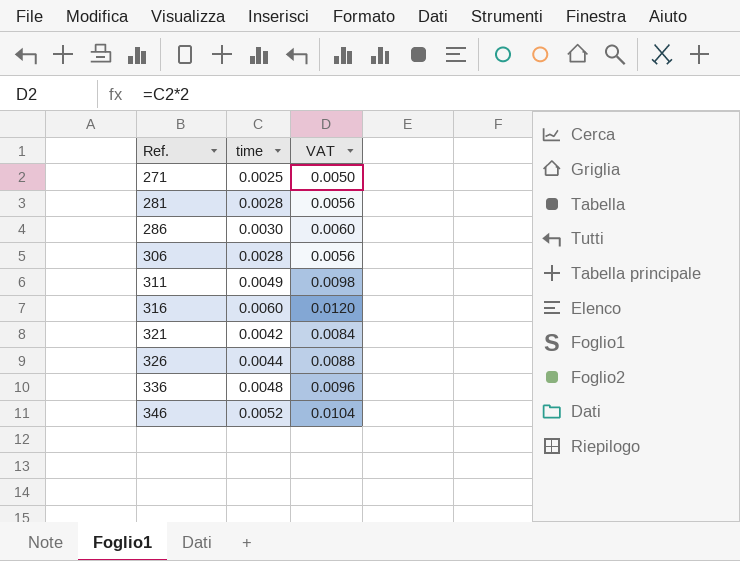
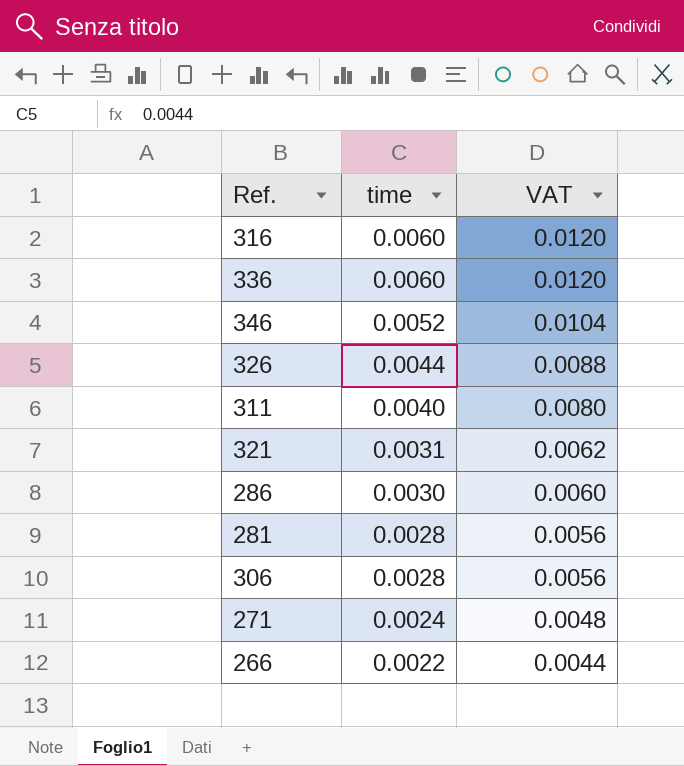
row order: Ref. ascending -> time descending
336 | time: 0.0048 -> 0.0060
336 | VAT: 0.0096 -> 0.0120
311 | time: 0.0049 -> 0.0040
311 | VAT: 0.0098 -> 0.0080
321 | time: 0.0042 -> 0.0031
321 | VAT: 0.0084 -> 0.0062
271 | time: 0.0025 -> 0.0024
271 | VAT: 0.0050 -> 0.0048
row 266: none -> 0.0022 | 0.0044

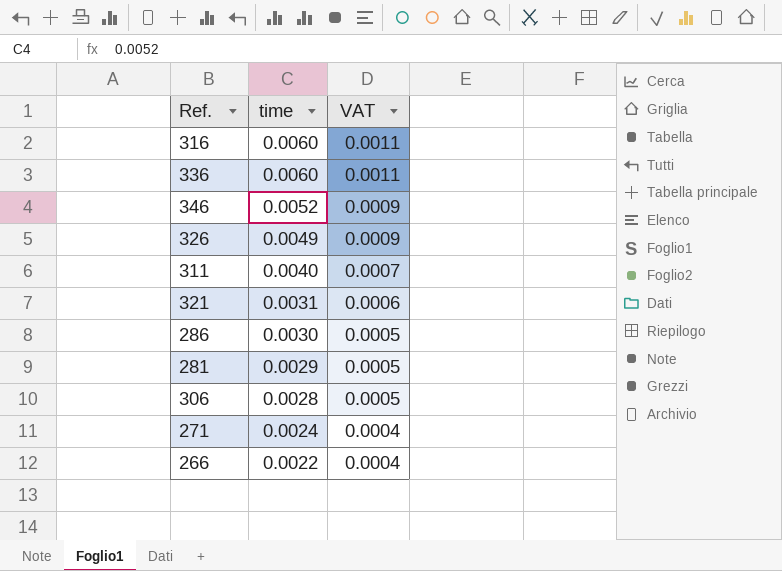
column VAT | formula: [time] * 2 -> [time] * 0.18
326 | time: 0.0044 -> 0.0049
281 | time: 0.0028 -> 0.0029

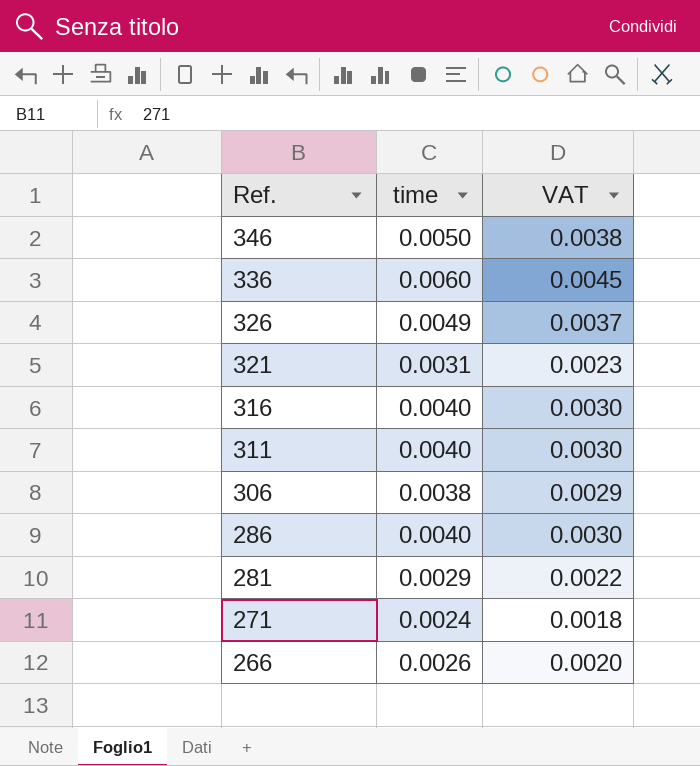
row order: time descending -> Ref. descending
column VAT | formula: [time] * 0.18 -> [time] * 0.75
346 | time: 0.0052 -> 0.0050
316 | time: 0.0060 -> 0.0040
306 | time: 0.0028 -> 0.0038
286 | time: 0.0030 -> 0.0040
266 | time: 0.0022 -> 0.0026

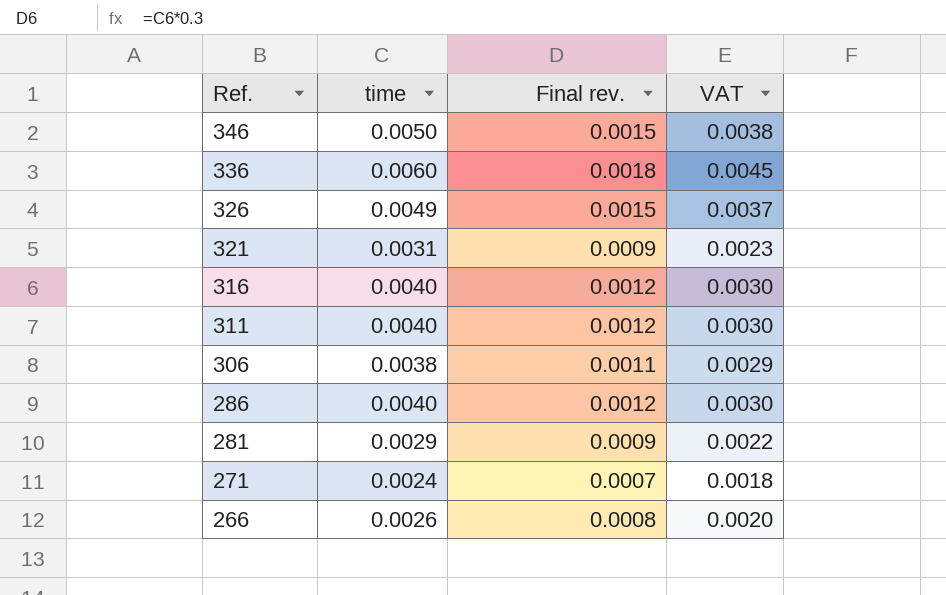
column Final rev. | formula: none -> [time] * 0.3

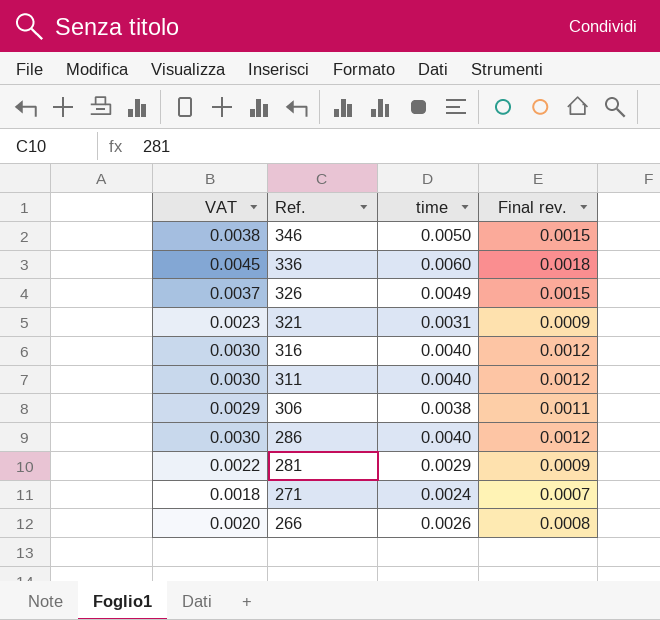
column VAT | position: 4 -> 1

